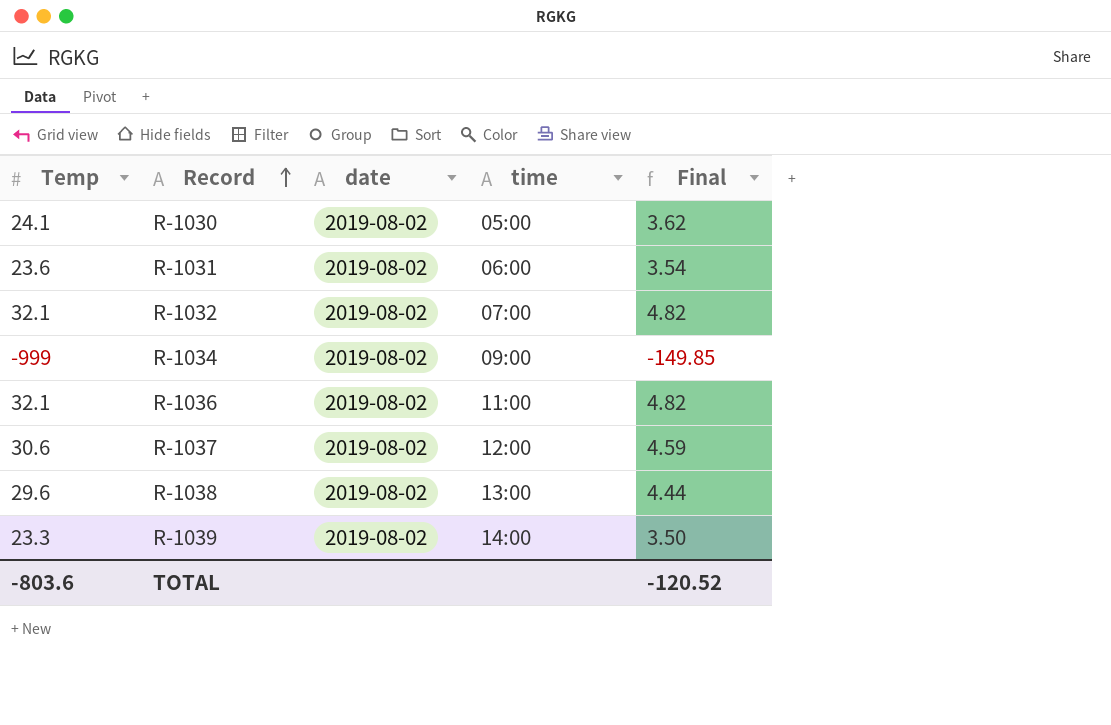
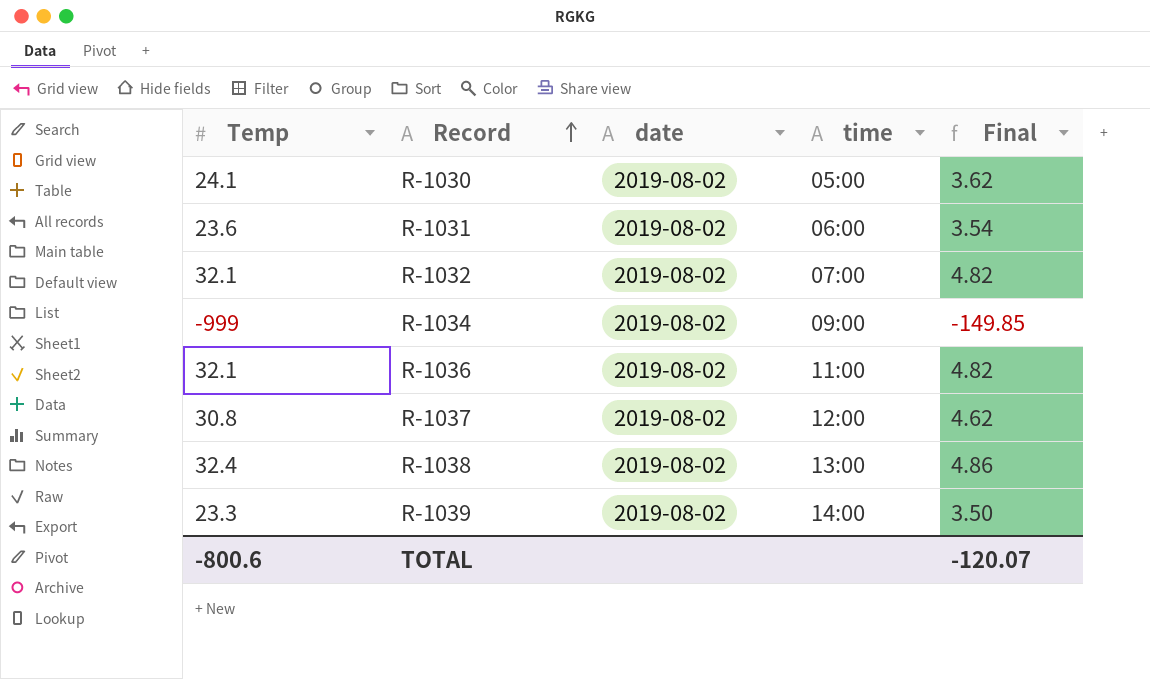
R-1037 | Temp: 30.6 -> 30.8
R-1037 | Final: 4.59 -> 4.62
R-1038 | Temp: 29.6 -> 32.4
R-1038 | Final: 4.44 -> 4.86
TOTAL | Temp: -803.6 -> -800.6
TOTAL | Final: -120.52 -> -120.07

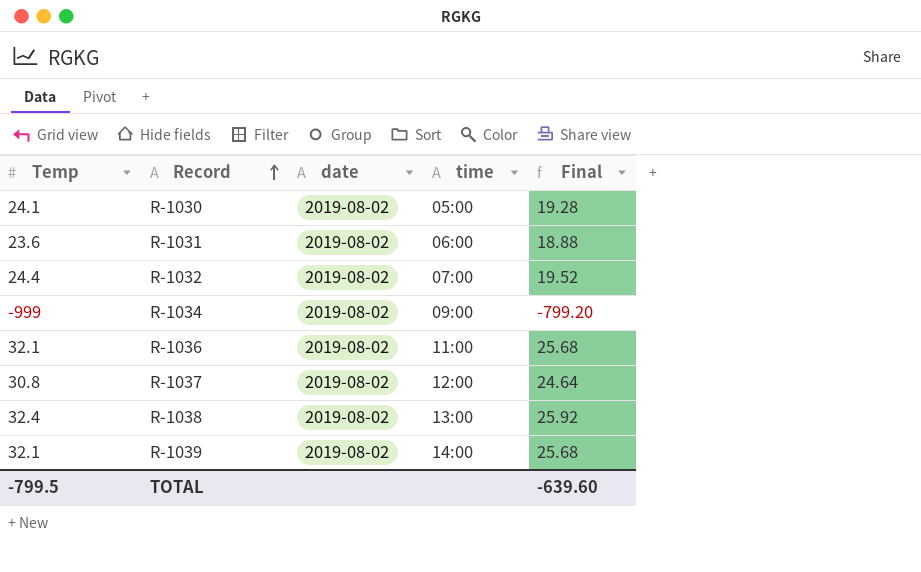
column Final | formula: [Temp] * 0.15 -> [Temp] * 0.8
R-1032 | Temp: 32.1 -> 24.4
R-1039 | Temp: 23.3 -> 32.1
TOTAL | Temp: -800.6 -> -799.5
TOTAL | Final: -120.07 -> -639.60

